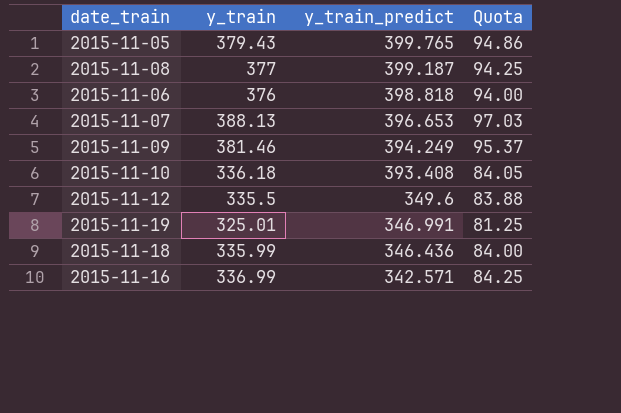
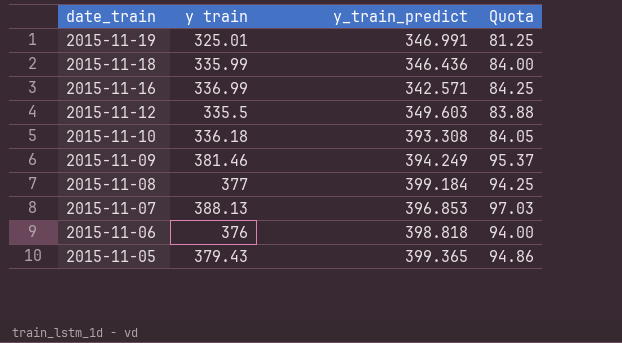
row order: y_train_predict descending -> date_train descending
column name: y_train -> y train
2015-11-12 | y_train_predict: 349.6 -> 349.603
2015-11-10 | y_train_predict: 393.408 -> 393.308
2015-11-08 | y_train_predict: 399.187 -> 399.184
2015-11-07 | y_train_predict: 396.653 -> 396.853
2015-11-05 | y_train_predict: 399.765 -> 399.365

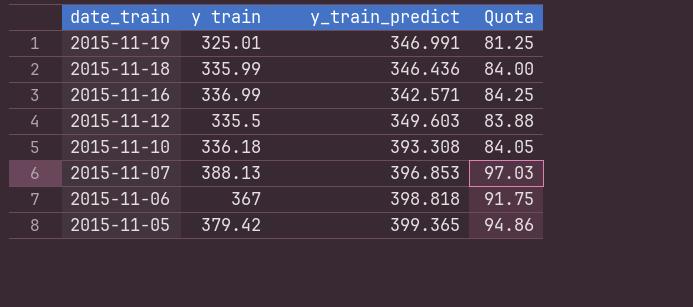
row 2015-11-09: 381.46 | 394.249 | 95.37 -> none
row 2015-11-08: 377 | 399.184 | 94.25 -> none
2015-11-06 | y train: 376 -> 367
2015-11-06 | Quota: 94.00 -> 91.75
2015-11-05 | y train: 379.43 -> 379.42

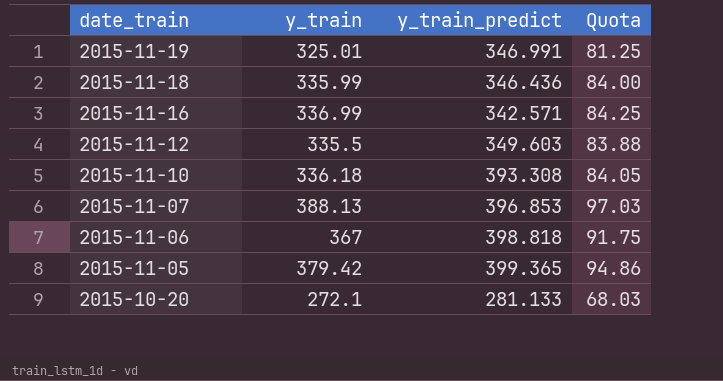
column name: y train -> y_train
row 2015-10-20: none -> 272.1 | 281.133 | 68.03

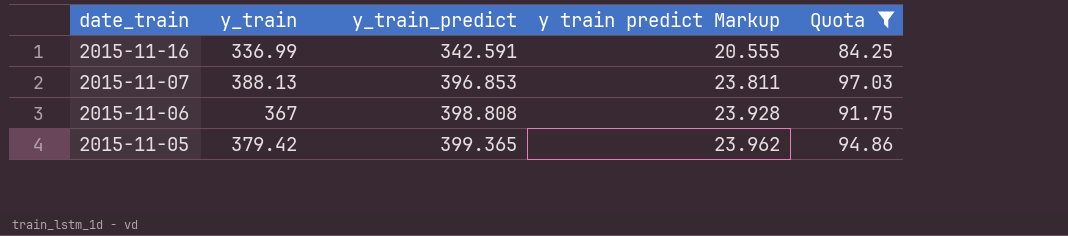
filter: none -> Quota >= 84.25
column y train predict Markup | formula: none -> [y_train_predict] * 0.06
2015-11-16 | y_train_predict: 342.571 -> 342.591
2015-11-06 | y_train_predict: 398.818 -> 398.808

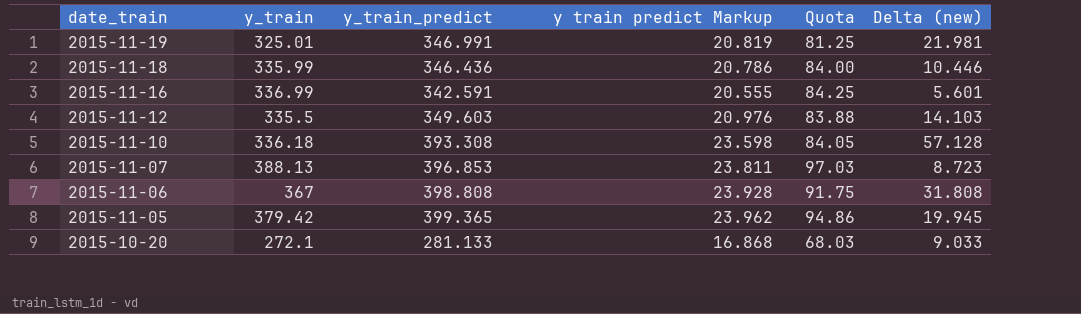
filter: Quota >= 84.25 -> none
column Delta (new) | formula: none -> [y_train_predict] - [y_train]

